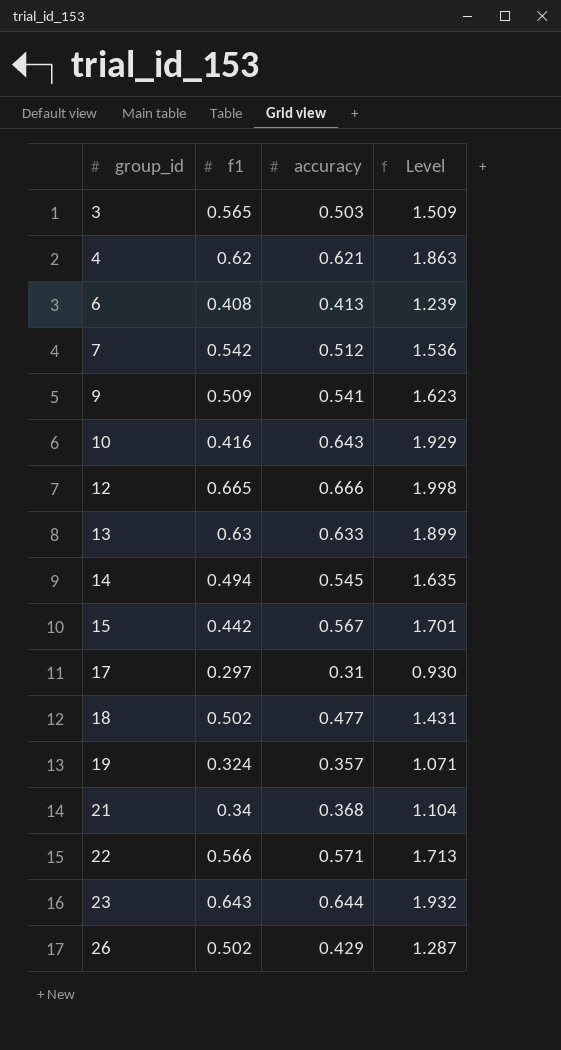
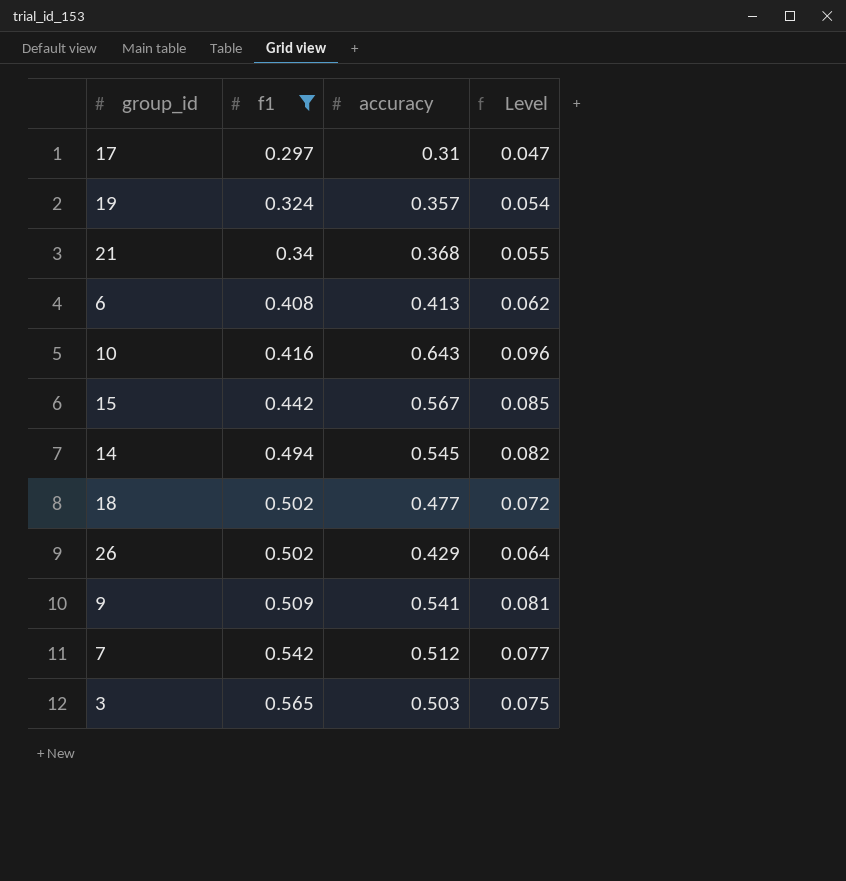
filter: none -> f1 <= 0.565
row order: group_id ascending -> f1 ascending
column Level | formula: [accuracy] * 3 -> [accuracy] * 0.15

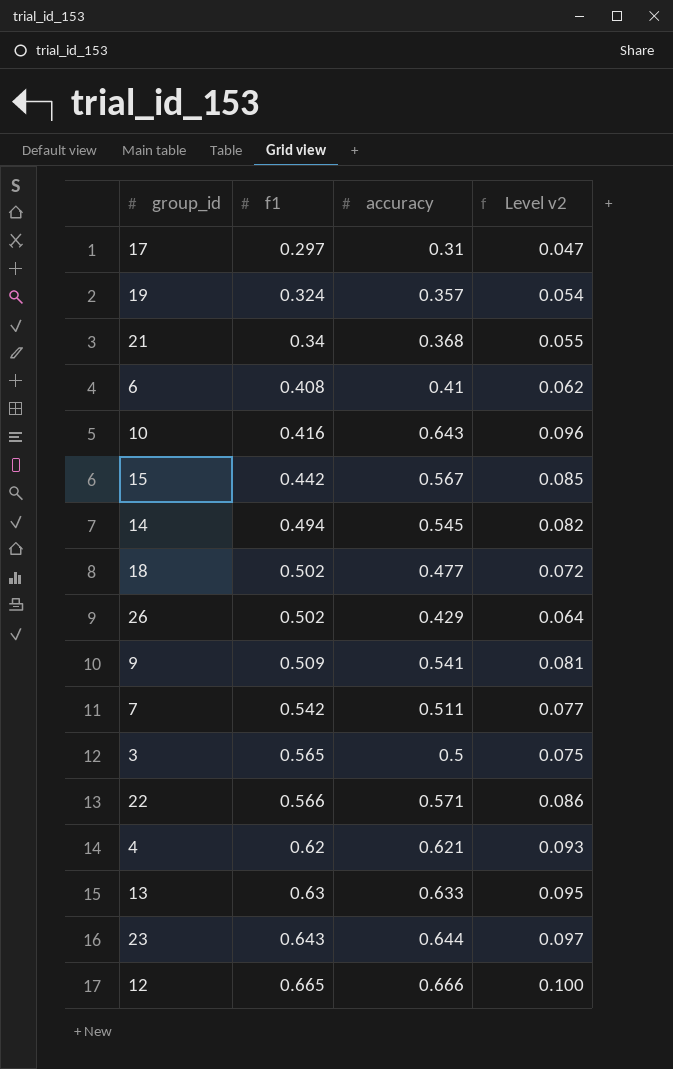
filter: f1 <= 0.565 -> none
column name: Level -> Level v2
6 | accuracy: 0.413 -> 0.41
7 | accuracy: 0.512 -> 0.511
3 | accuracy: 0.503 -> 0.5

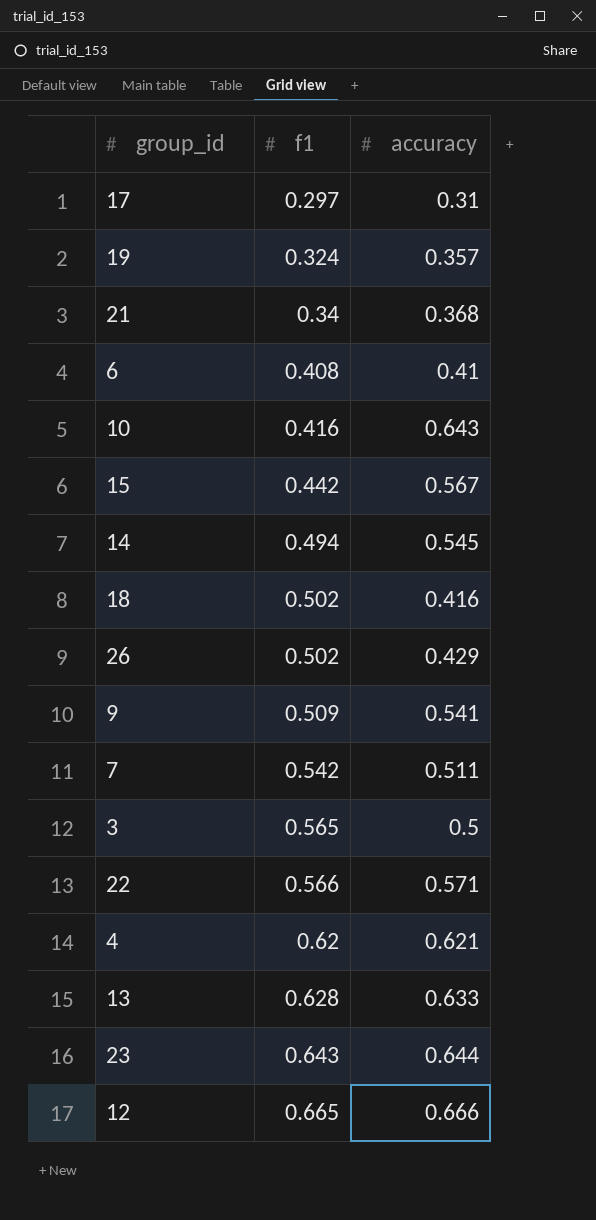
column Level v2 | formula: [accuracy] * 0.15 -> none
18 | accuracy: 0.477 -> 0.416
13 | f1: 0.63 -> 0.628

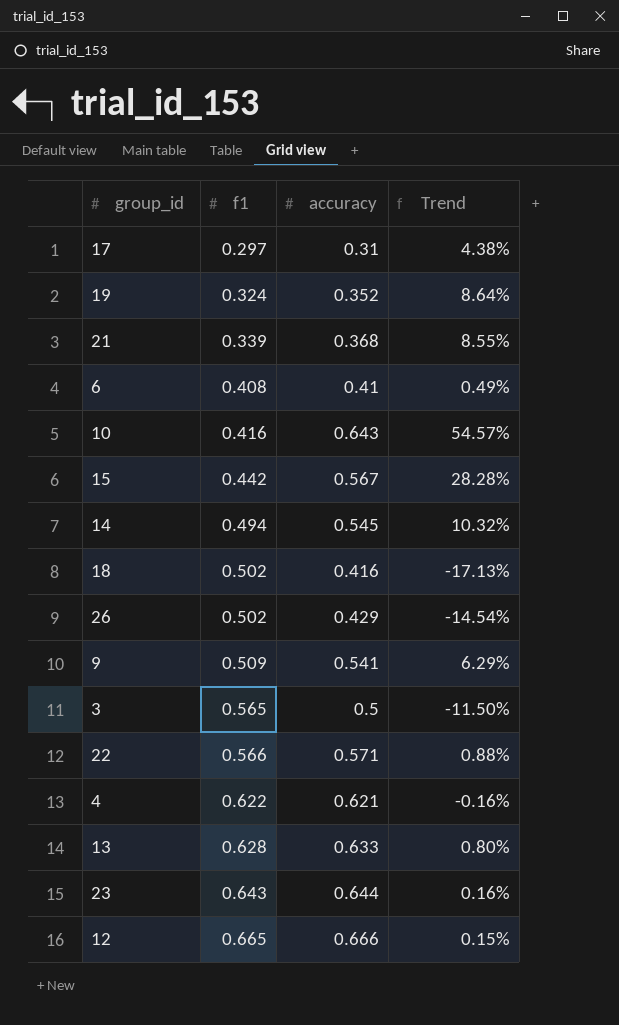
column Trend | formula: none -> ([accuracy] - [f1]) / [f1]
row 7: 0.542 | 0.511 -> none
19 | accuracy: 0.357 -> 0.352
21 | f1: 0.34 -> 0.339
4 | f1: 0.62 -> 0.622

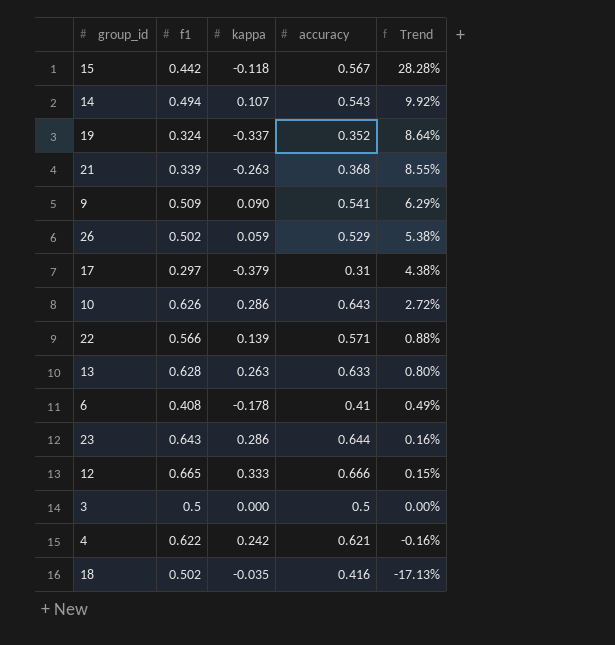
row order: f1 ascending -> Trend descending
column kappa | position: none -> 3
14 | accuracy: 0.545 -> 0.543
14 | Trend: 10.32% -> 9.92%
26 | accuracy: 0.429 -> 0.529
26 | Trend: -14.54% -> 5.38%
10 | f1: 0.416 -> 0.626
10 | Trend: 54.57% -> 2.72%
3 | f1: 0.565 -> 0.5
3 | Trend: -11.50% -> 0.00%

